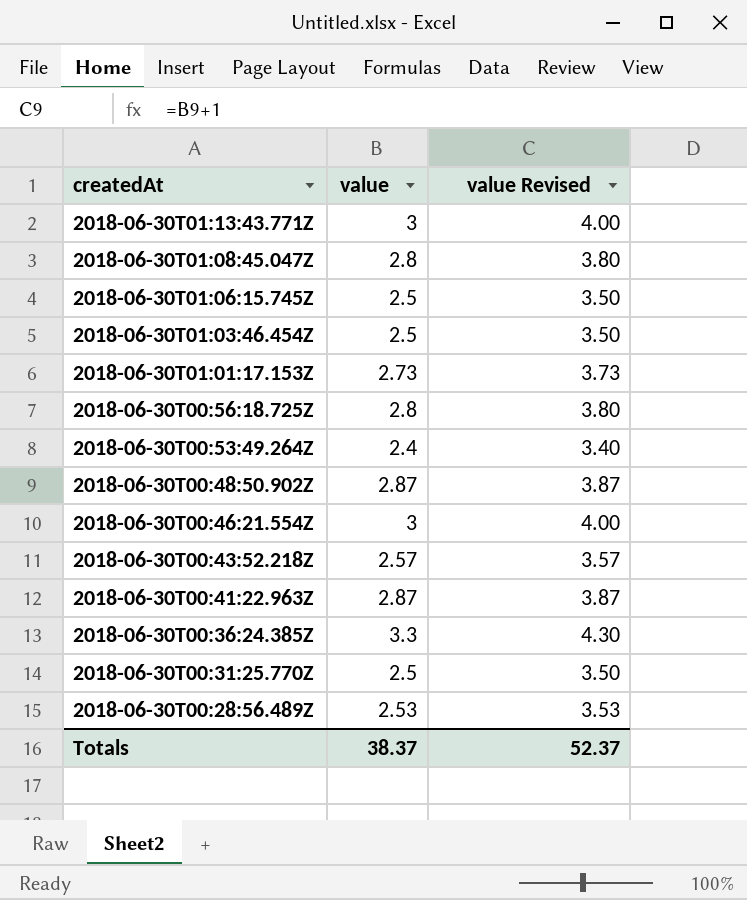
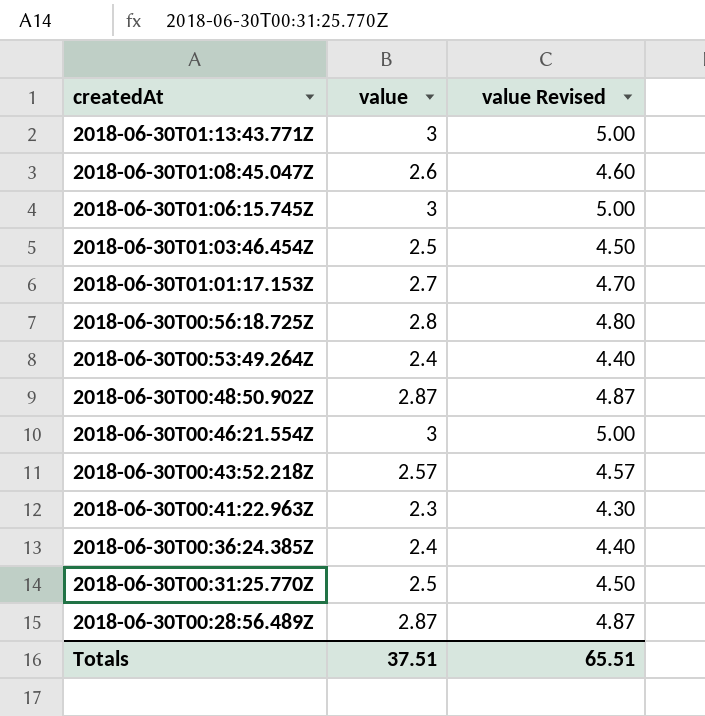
column value Revised | formula: [value] + 1 -> [value] + 2
2018-06-30T01:08:45.047Z | value: 2.8 -> 2.6
2018-06-30T01:06:15.745Z | value: 2.5 -> 3
2018-06-30T01:01:17.153Z | value: 2.73 -> 2.7
2018-06-30T00:41:22.963Z | value: 2.87 -> 2.3
2018-06-30T00:36:24.385Z | value: 3.3 -> 2.4
2018-06-30T00:28:56.489Z | value: 2.53 -> 2.87
Totals | value: 38.37 -> 37.51
Totals | value Revised: 52.37 -> 65.51

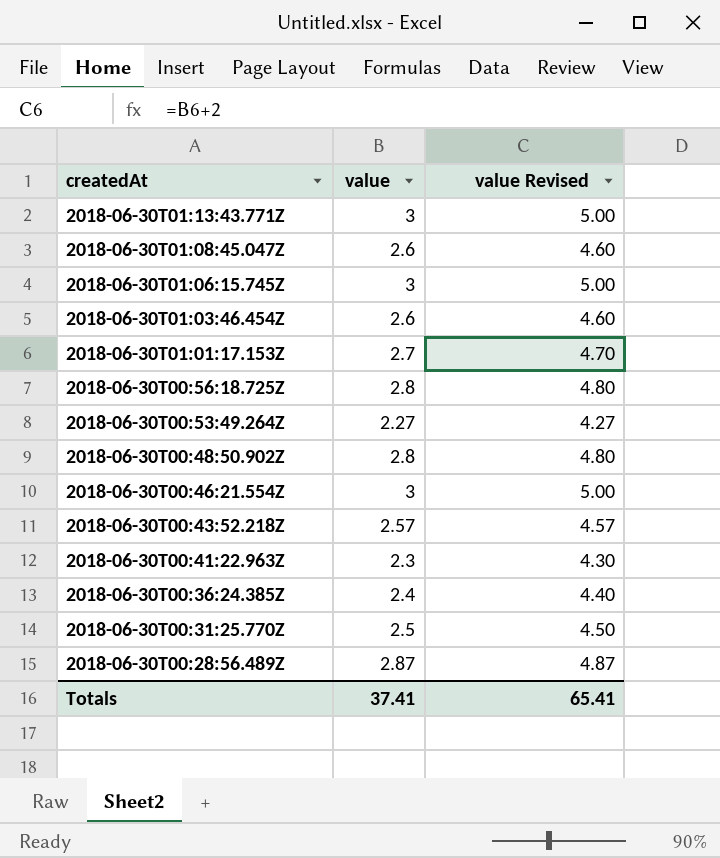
2018-06-30T01:03:46.454Z | value: 2.5 -> 2.6
2018-06-30T01:03:46.454Z | value Revised: 4.50 -> 4.60
2018-06-30T00:53:49.264Z | value: 2.4 -> 2.27
2018-06-30T00:53:49.264Z | value Revised: 4.40 -> 4.27
2018-06-30T00:48:50.902Z | value: 2.87 -> 2.8
2018-06-30T00:48:50.902Z | value Revised: 4.87 -> 4.80
Totals | value: 37.51 -> 37.41
Totals | value Revised: 65.51 -> 65.41

